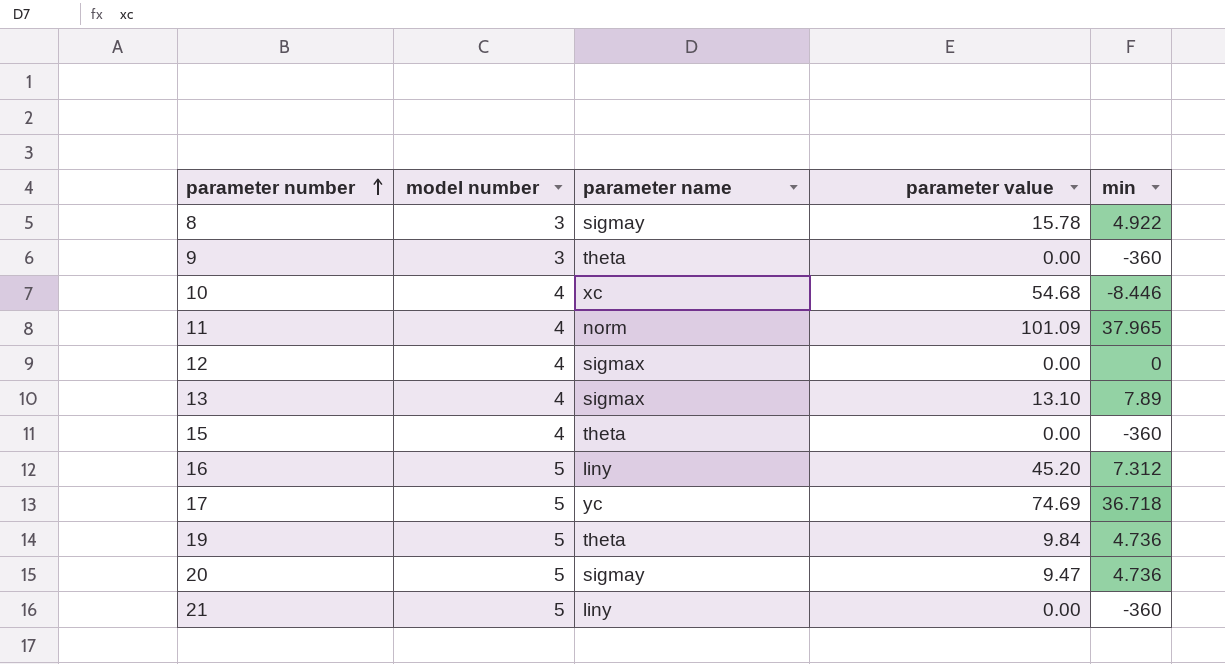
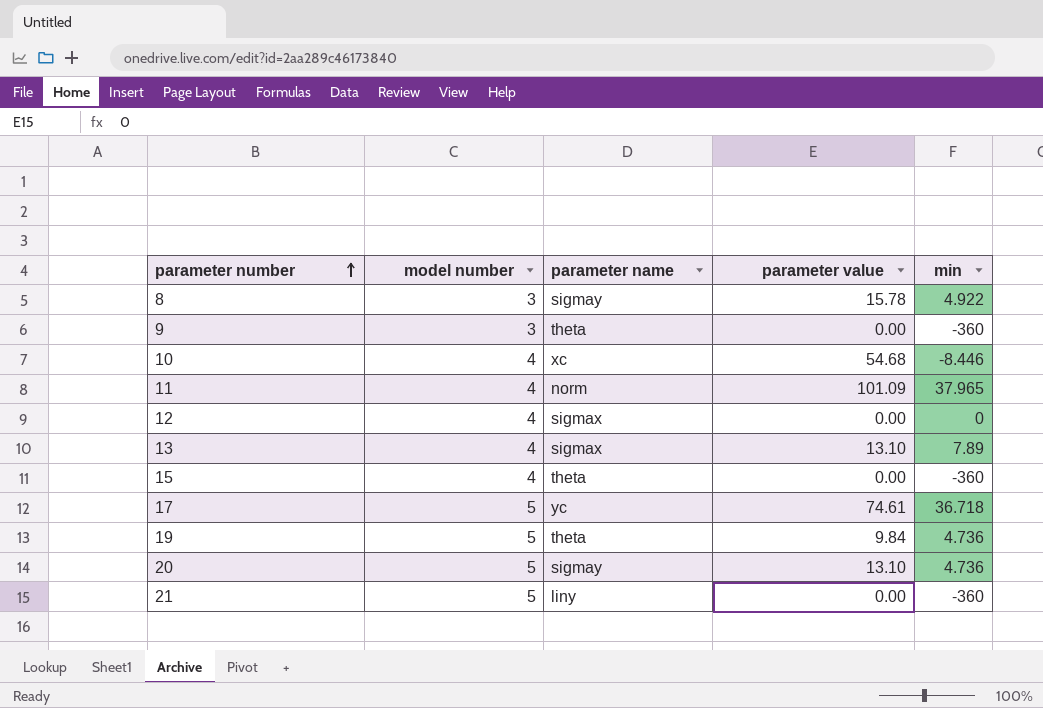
row 16: 5 | liny | 45.20 | 7.312 -> none
17 | parameter value: 74.69 -> 74.61
20 | parameter value: 9.47 -> 13.10

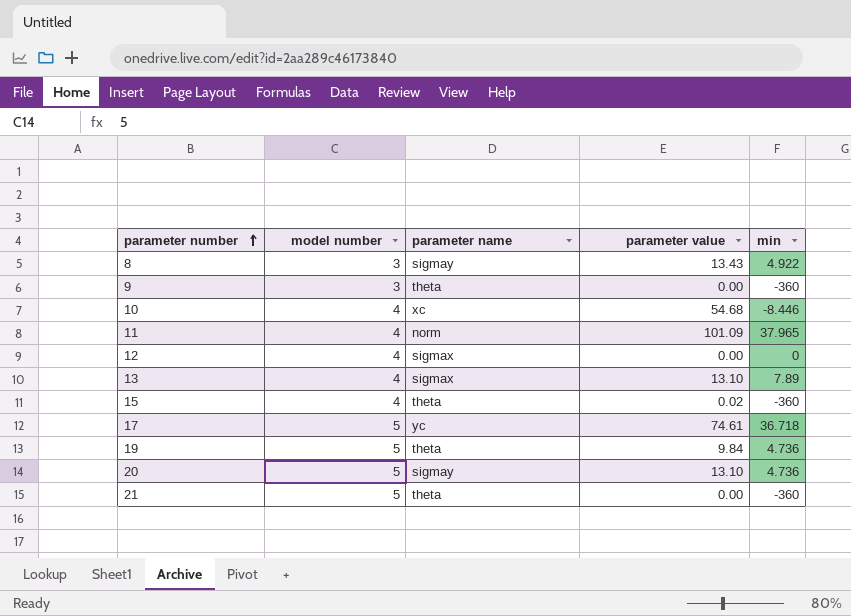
8 | parameter value: 15.78 -> 13.43
15 | parameter value: 0.00 -> 0.02
21 | parameter name: liny -> theta

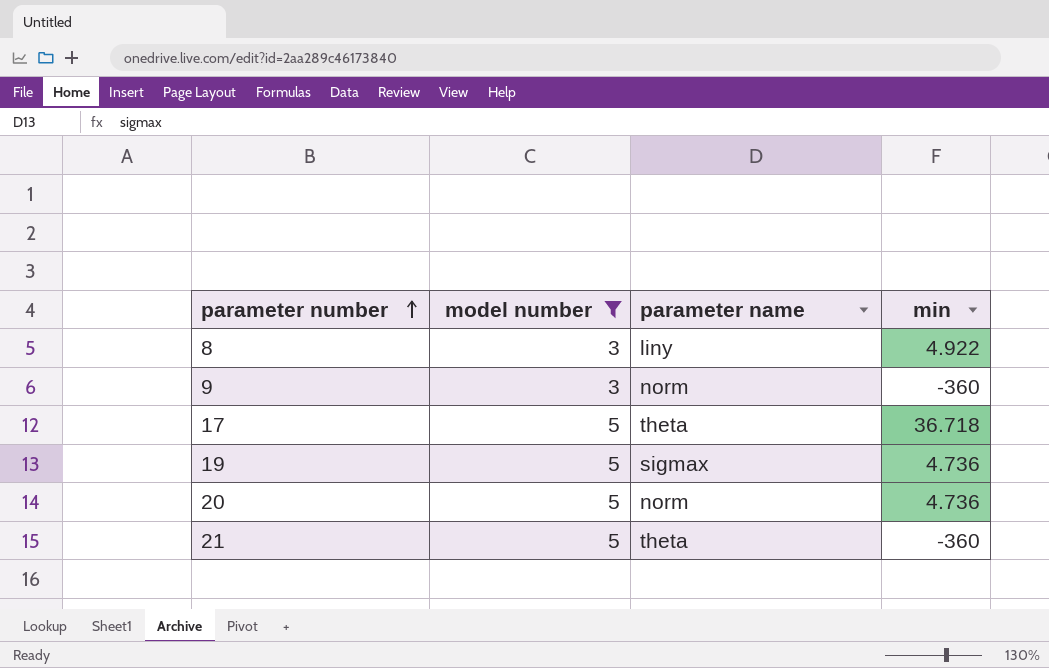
filter: none -> model number != 4
column parameter value | position: 4 -> none
8 | parameter name: sigmay -> liny
9 | parameter name: theta -> norm
17 | parameter name: yc -> theta
19 | parameter name: theta -> sigmax
20 | parameter name: sigmay -> norm

